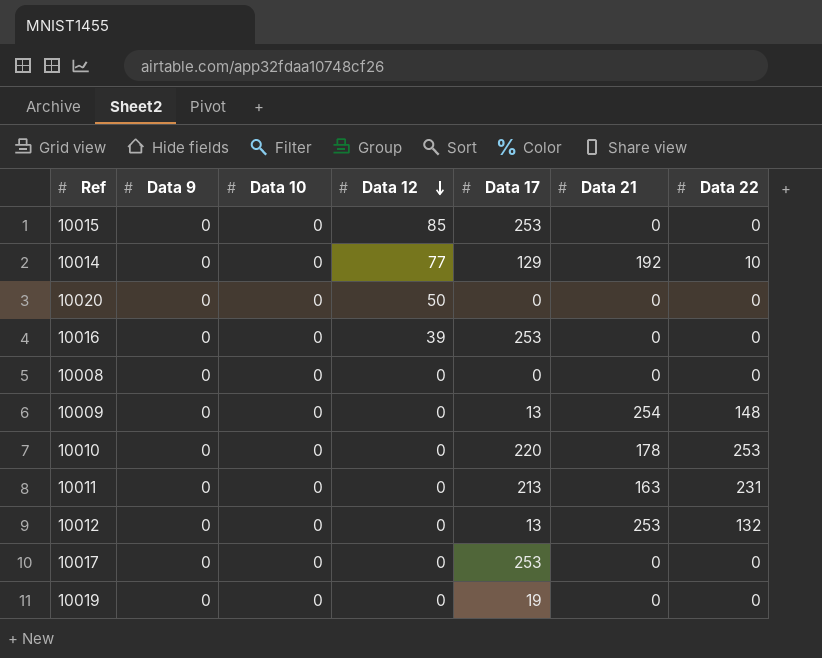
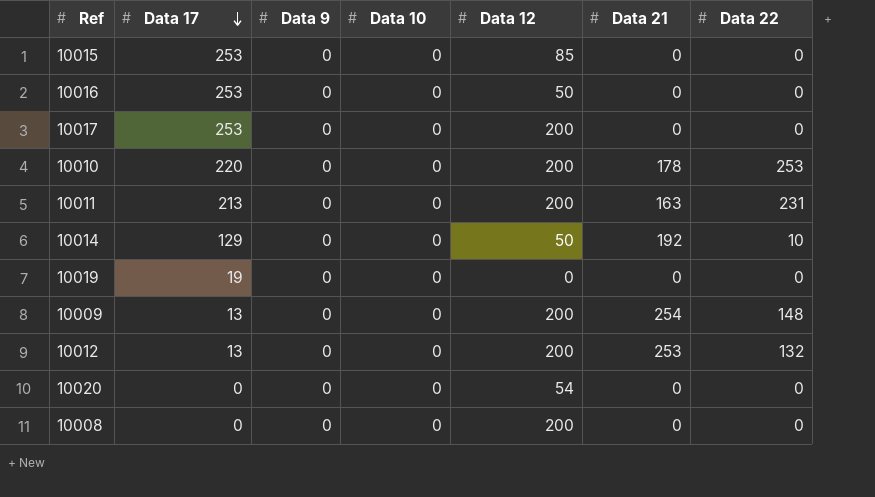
row order: Data 12 descending -> Data 17 descending
column Data 17 | position: 5 -> 2
10016 | Data 12: 39 -> 50
10017 | Data 12: 0 -> 200
10010 | Data 12: 0 -> 200
10011 | Data 12: 0 -> 200
10014 | Data 12: 77 -> 50
10009 | Data 12: 0 -> 200
10012 | Data 12: 0 -> 200
10020 | Data 12: 50 -> 54
10008 | Data 12: 0 -> 200

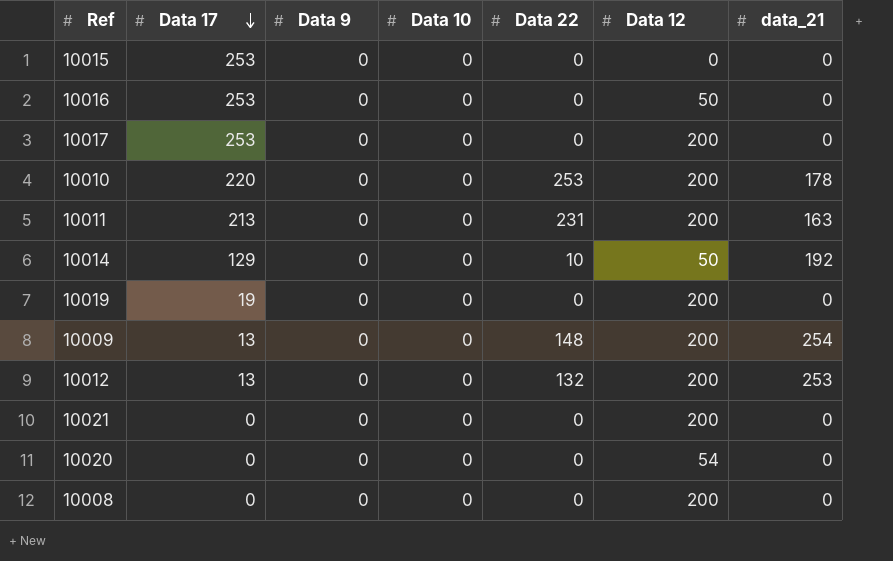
column Data 22 | position: 7 -> 5
column name: Data 21 -> data_21
10015 | Data 12: 85 -> 0
10019 | Data 12: 0 -> 200
row 10021: none -> 0 | 0 | 0 | 0 | 200 | 0

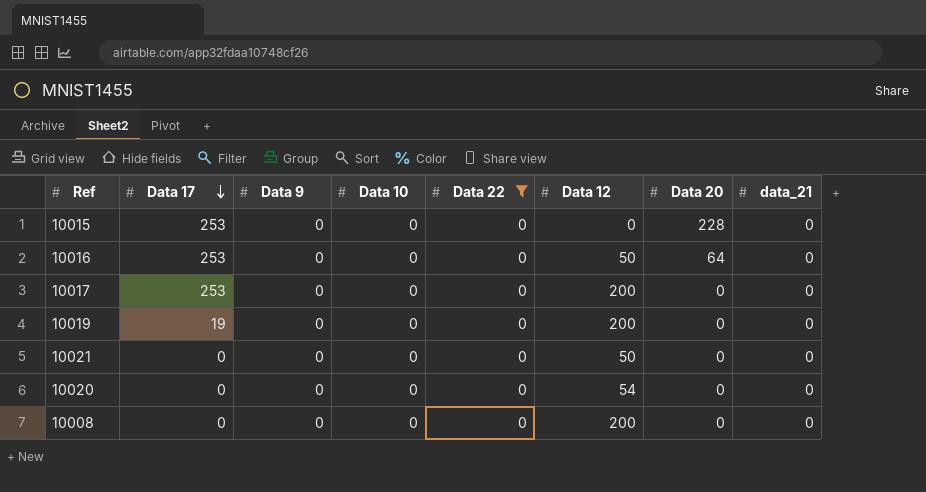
filter: none -> Data 22 = 0
column Data 20 | position: none -> 7
10021 | Data 12: 200 -> 50

